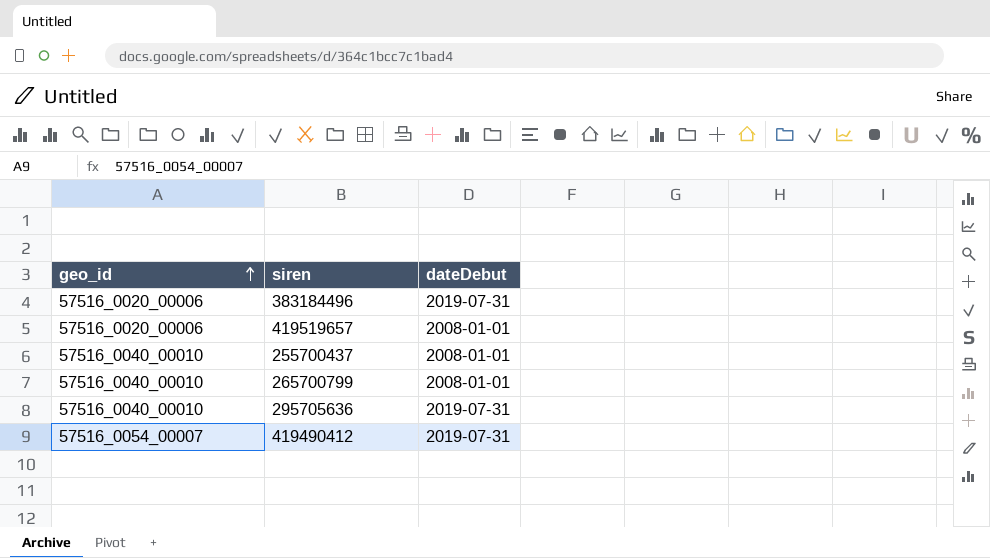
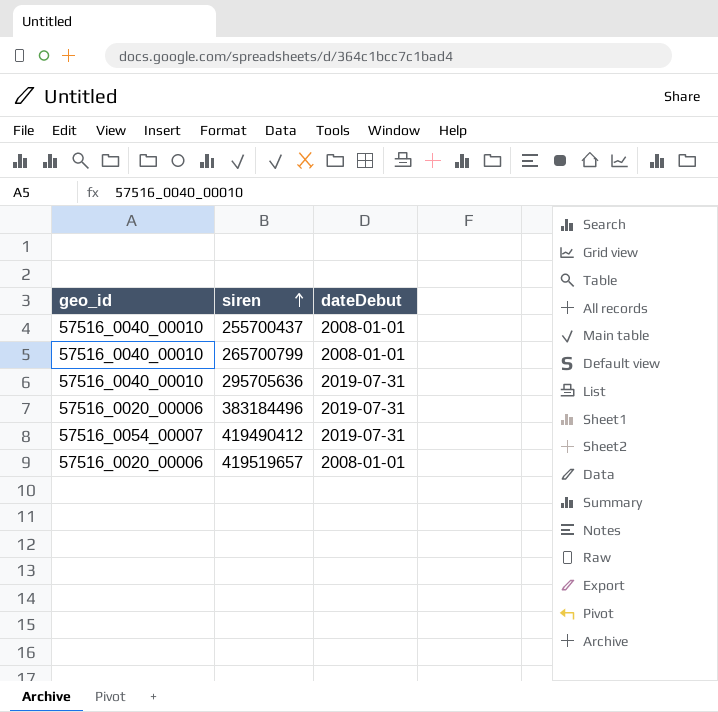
row order: geo_id ascending -> siren ascending

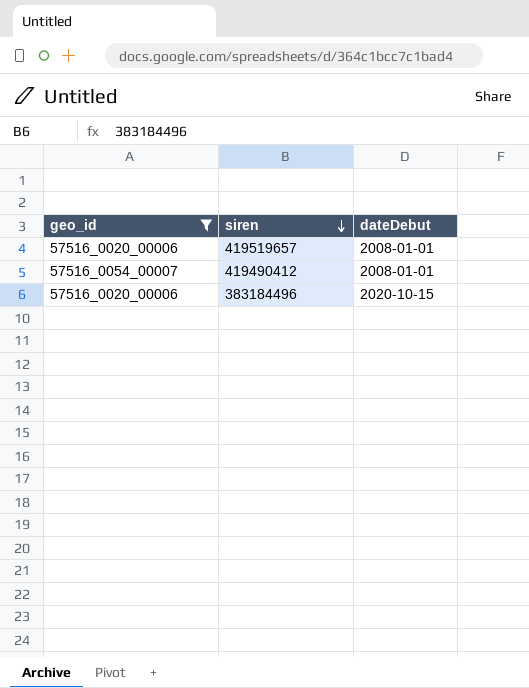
filter: none -> geo_id != 57516_0040_00010
row order: siren ascending -> siren descending
419490412 | dateDebut: 2019-07-31 -> 2008-01-01
383184496 | dateDebut: 2019-07-31 -> 2020-10-15

